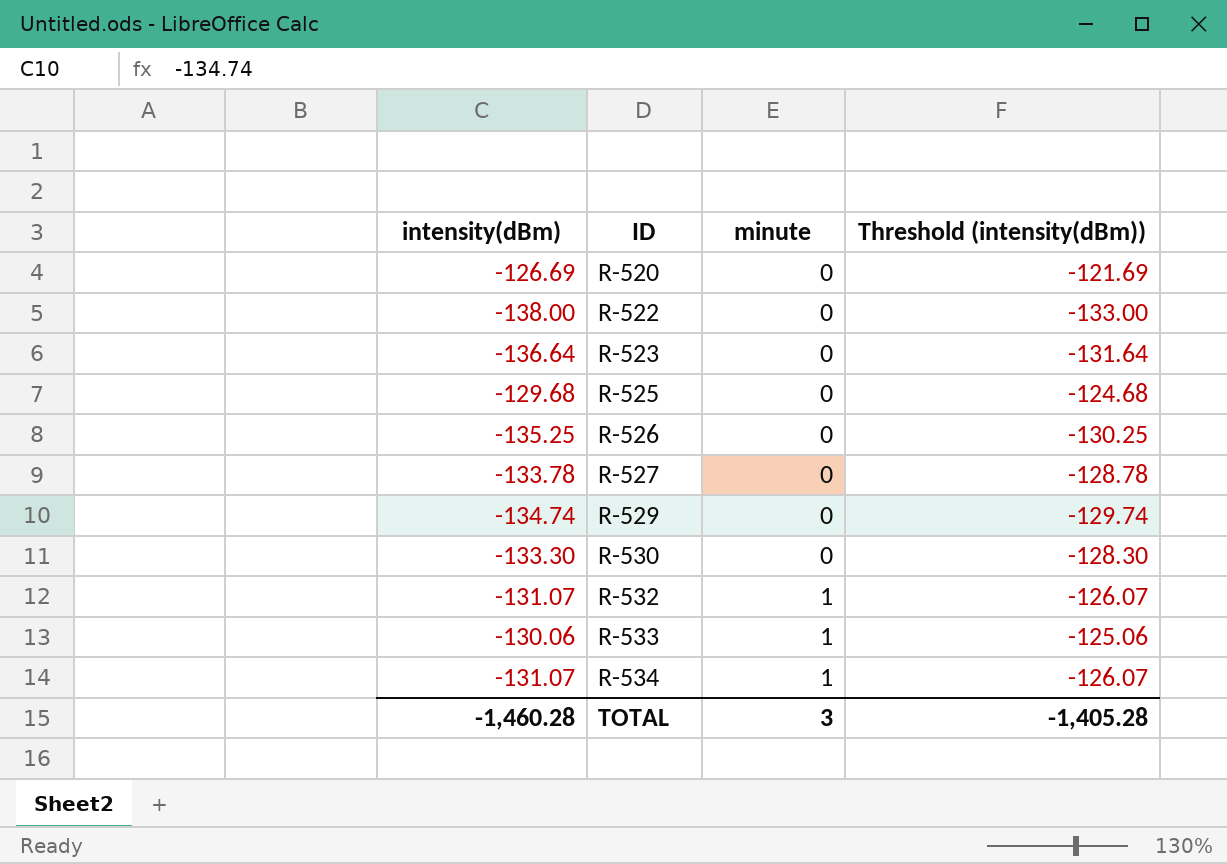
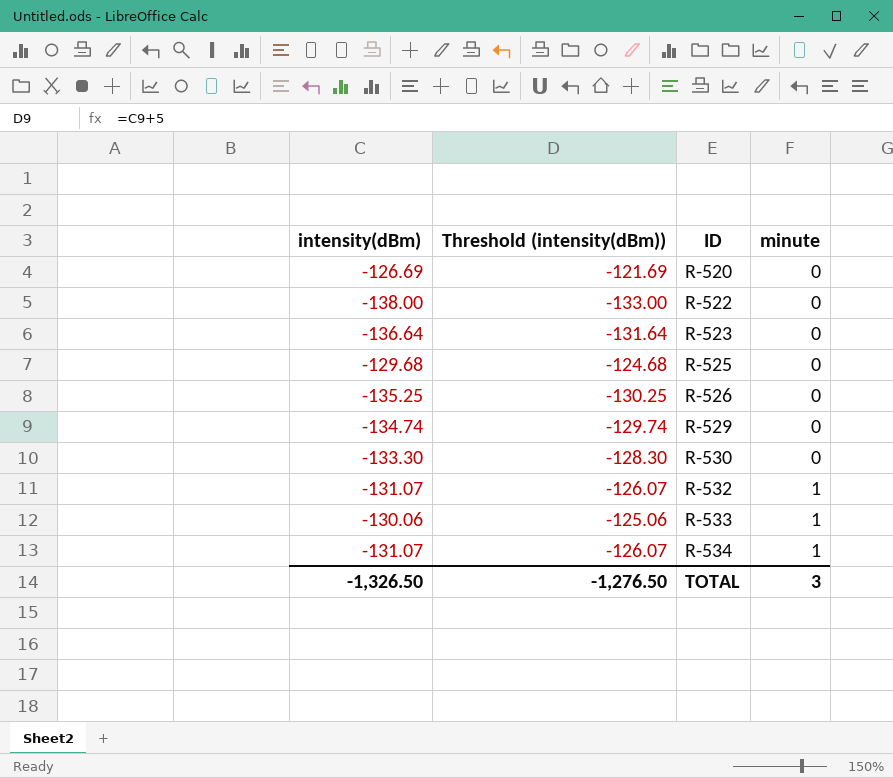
column Threshold (intensity(dBm)) | position: 4 -> 2
row R-527: -133.78 | 0 | -128.78 -> none
TOTAL | intensity(dBm): -1,460.28 -> -1,326.50
TOTAL | Threshold (intensity(dBm)): -1,405.28 -> -1,276.50

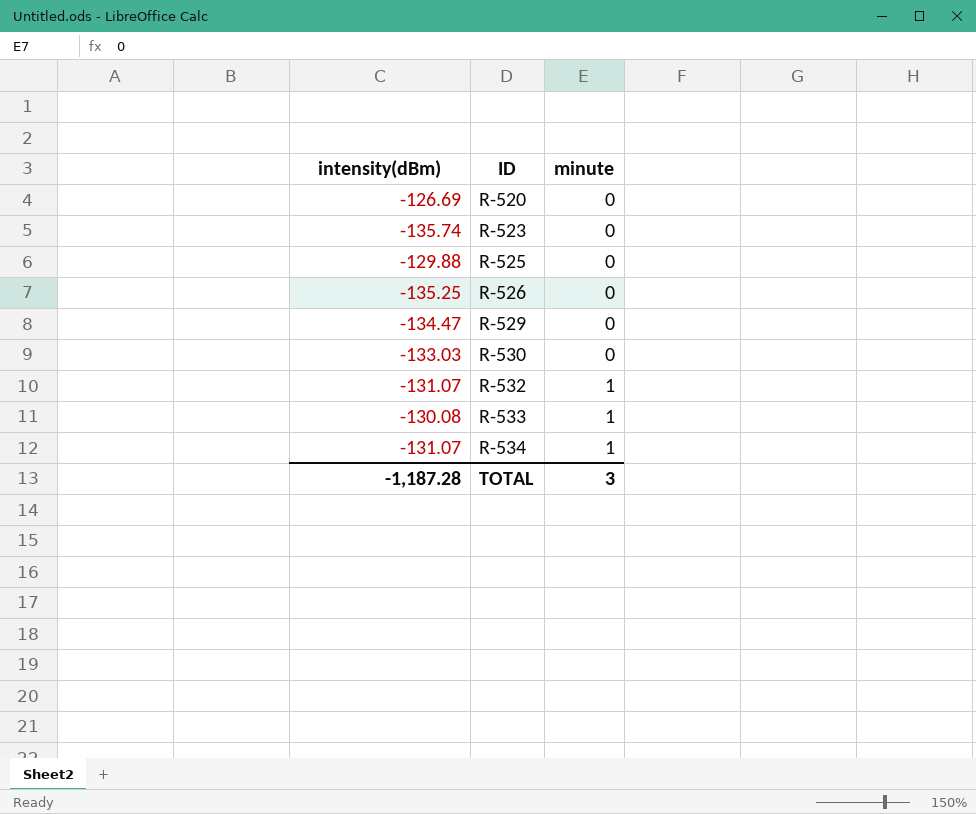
column Threshold (intensity(dBm)) | formula: [intensity(dBm)] + 5 -> none
row R-522: -138.00 | -133.00 | 0 -> none
R-523 | intensity(dBm): -136.64 -> -135.74
R-525 | intensity(dBm): -129.68 -> -129.88
R-529 | intensity(dBm): -134.74 -> -134.47
R-530 | intensity(dBm): -133.30 -> -133.03
R-533 | intensity(dBm): -130.06 -> -130.08
TOTAL | intensity(dBm): -1,326.50 -> -1,187.28

